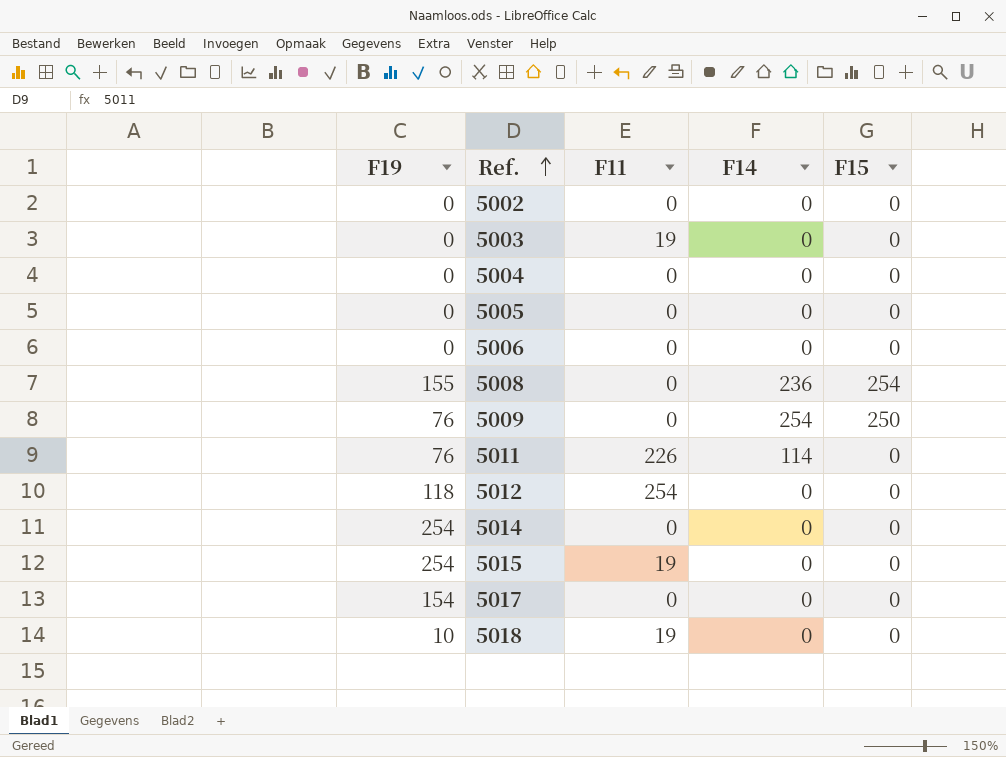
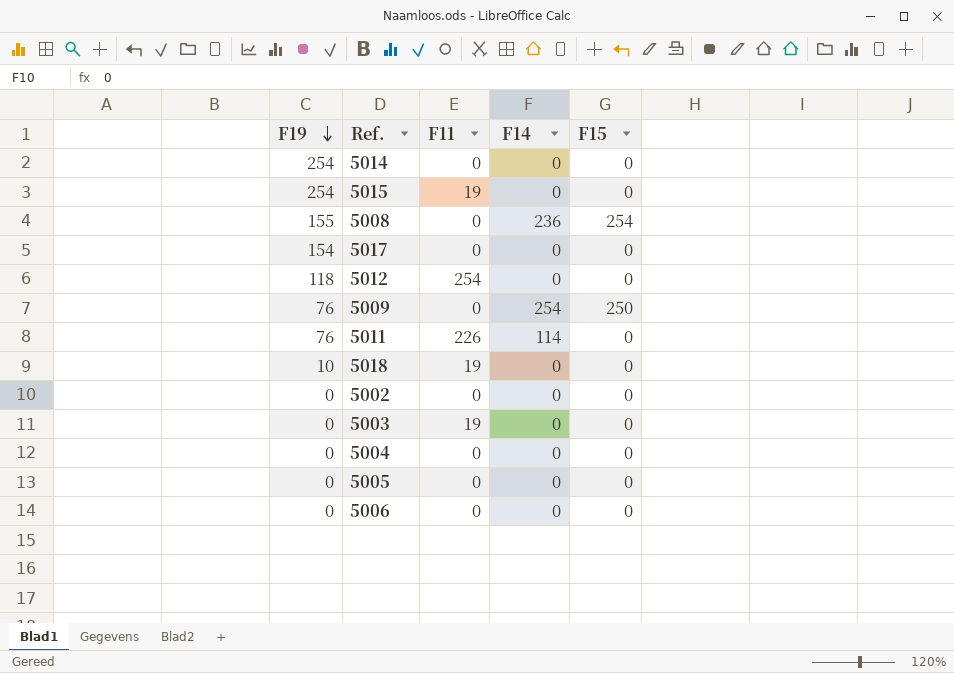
row order: Ref. ascending -> F19 descending

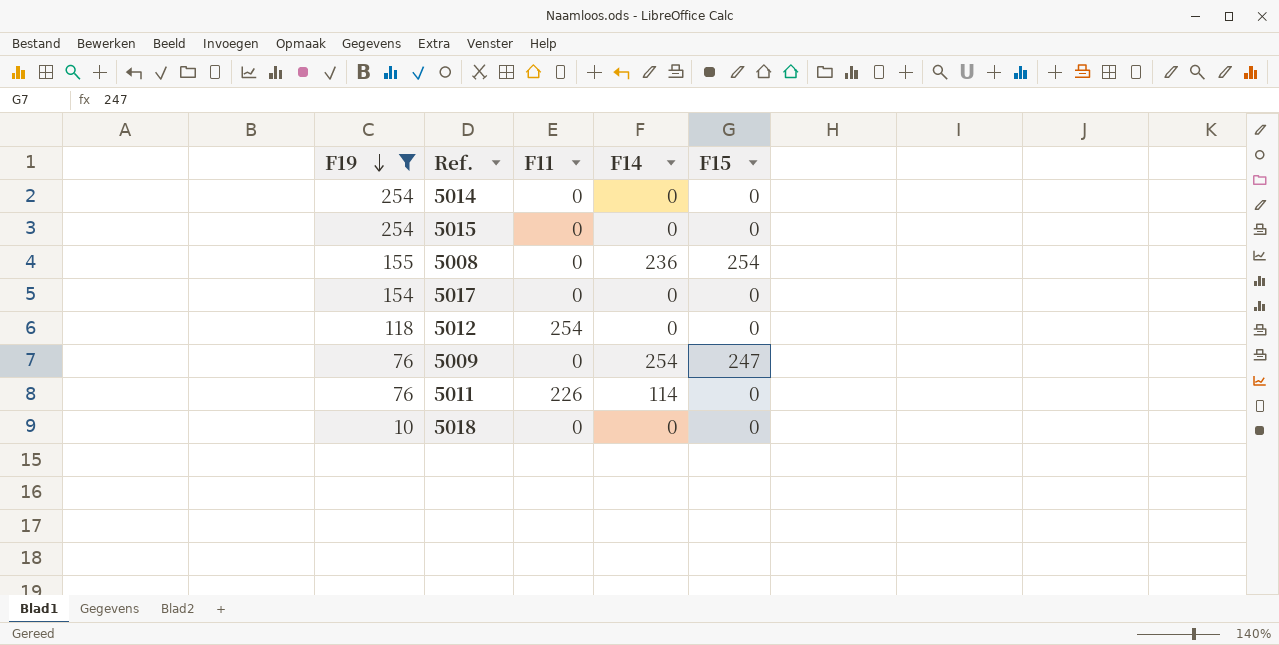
filter: none -> F19 != 0
5015 | F11: 19 -> 0
5009 | F15: 250 -> 247
5018 | F11: 19 -> 0

